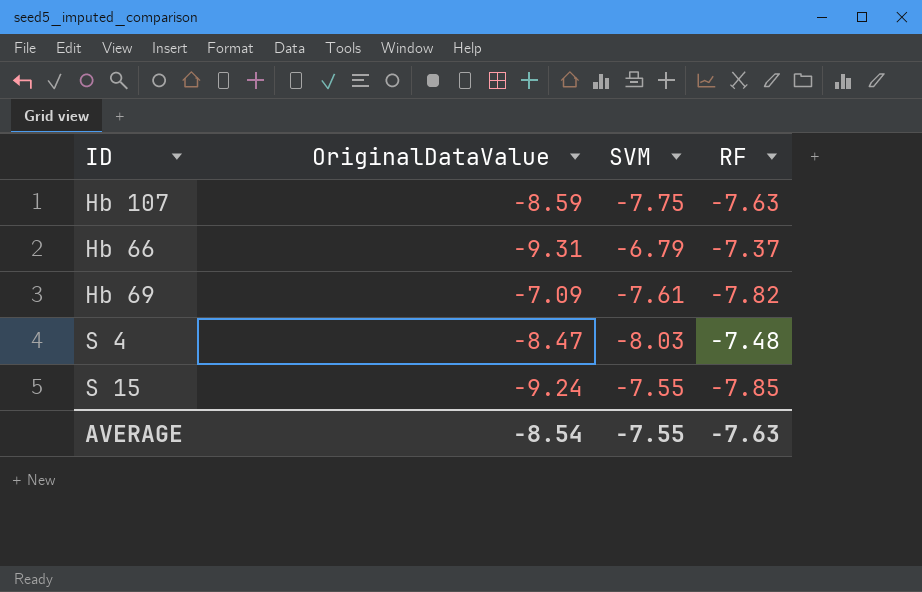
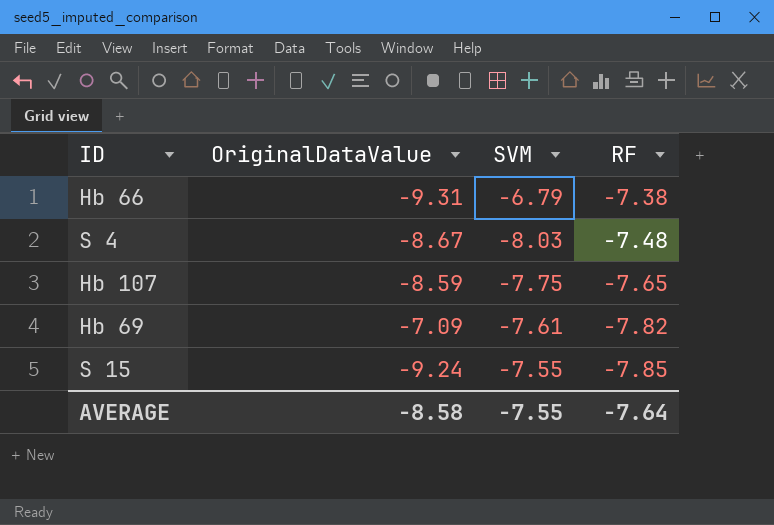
row order: none -> RF descending
Hb 66 | RF: -7.37 -> -7.38
S 4 | OriginalDataValue: -8.47 -> -8.67
Hb 107 | RF: -7.63 -> -7.65
AVERAGE | OriginalDataValue: -8.54 -> -8.58
AVERAGE | RF: -7.63 -> -7.64

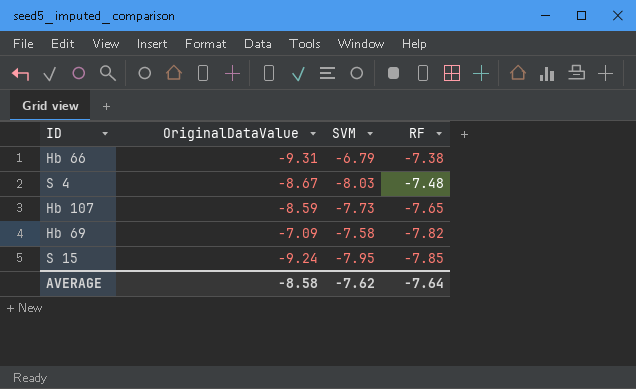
Hb 107 | SVM: -7.75 -> -7.73
Hb 69 | SVM: -7.61 -> -7.58
S 15 | SVM: -7.55 -> -7.95
AVERAGE | SVM: -7.55 -> -7.62

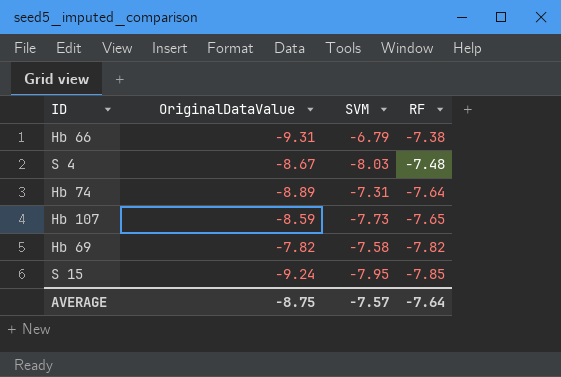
row Hb 74: none -> -8.89 | -7.31 | -7.64
Hb 69 | OriginalDataValue: -7.09 -> -7.82
AVERAGE | OriginalDataValue: -8.58 -> -8.75
AVERAGE | SVM: -7.62 -> -7.57

